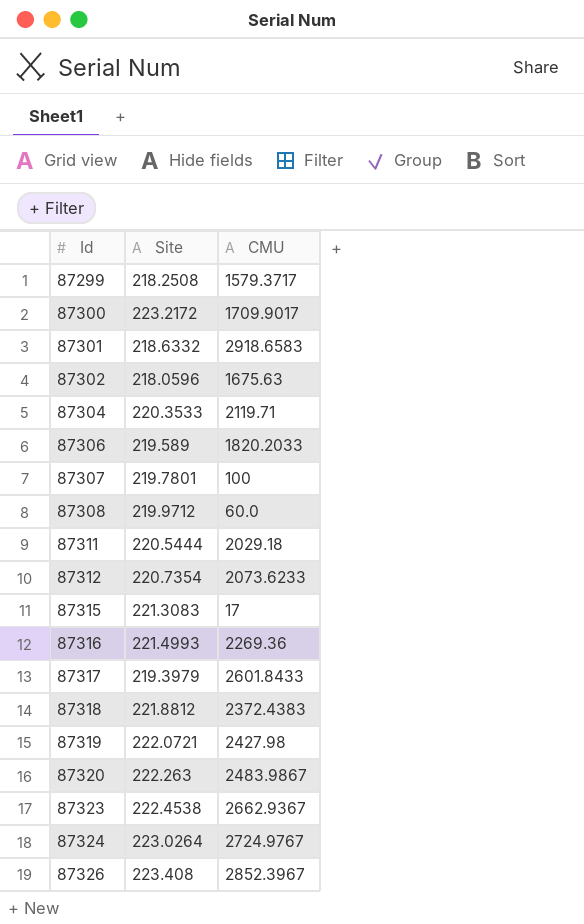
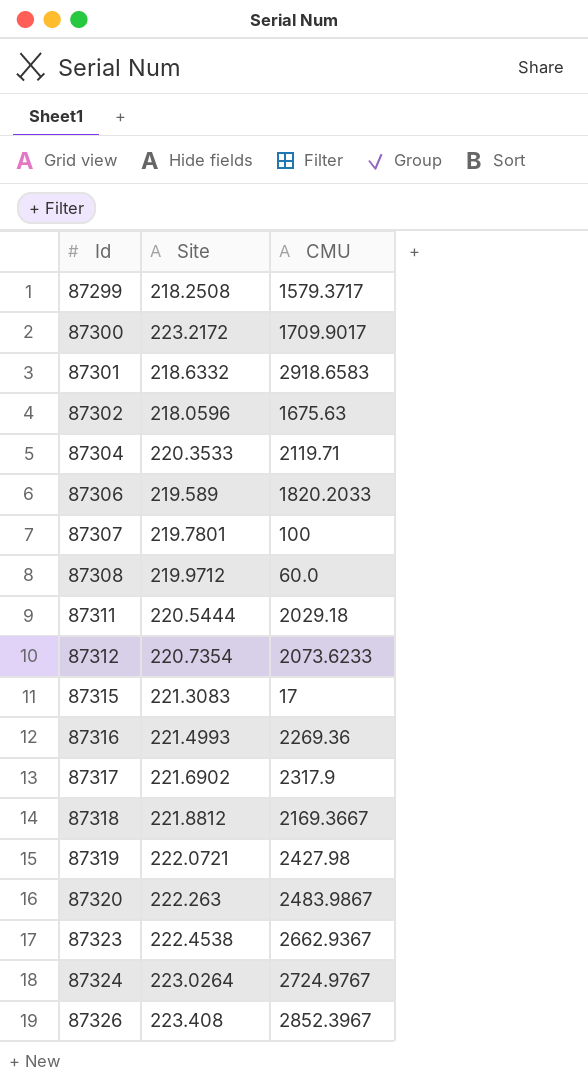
87317 | Site: 219.3979 -> 221.6902
87317 | CMU: 2601.8433 -> 2317.9
87318 | CMU: 2372.4383 -> 2169.3667

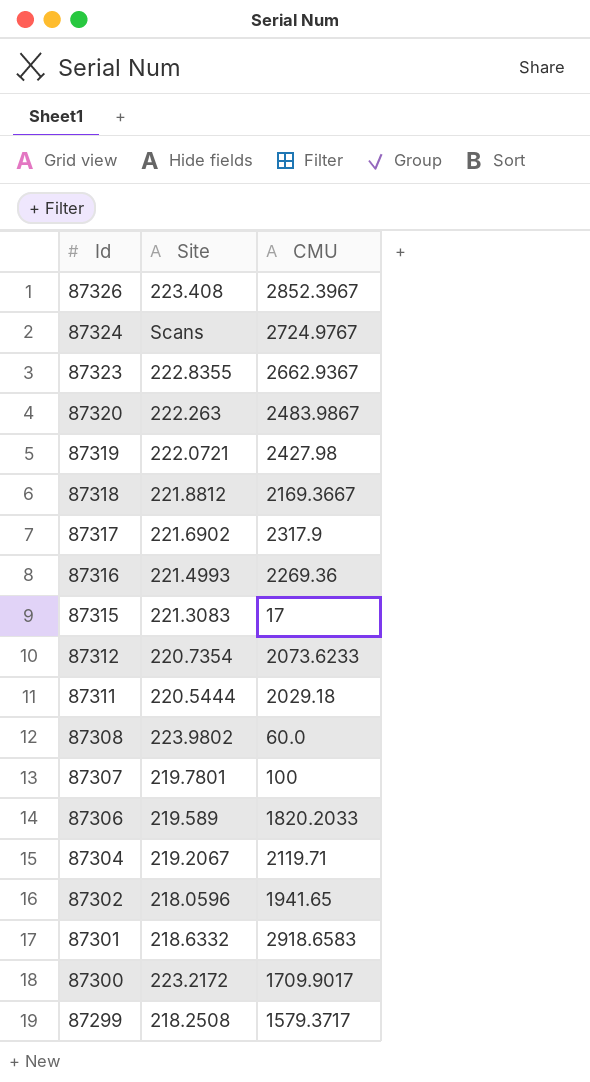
row order: Id ascending -> Id descending
87324 | Site: 223.0264 -> Scans
87323 | Site: 222.4538 -> 222.8355
87308 | Site: 219.9712 -> 223.9802
87304 | Site: 220.3533 -> 219.2067
87302 | CMU: 1675.63 -> 1941.65

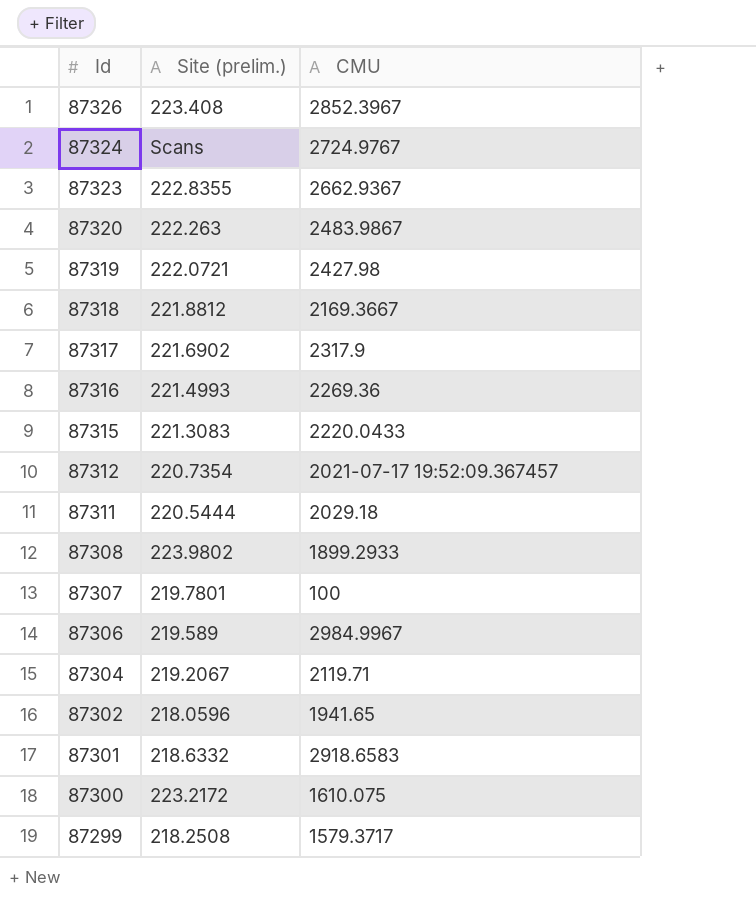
column name: Site -> Site (prelim.)
87315 | CMU: 17 -> 2220.0433
87312 | CMU: 2073.6233 -> 2021-07-17 19:52:09.367457
87308 | CMU: 60.0 -> 1899.2933
87306 | CMU: 1820.2033 -> 2984.9967
87300 | CMU: 1709.9017 -> 1610.075

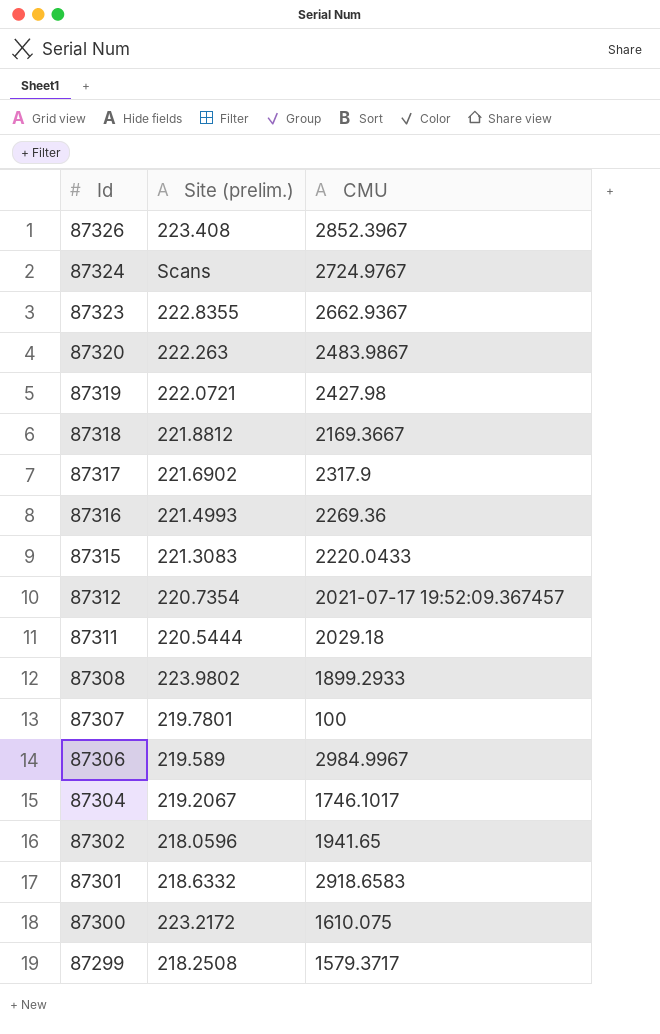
87304 | CMU: 2119.71 -> 1746.1017

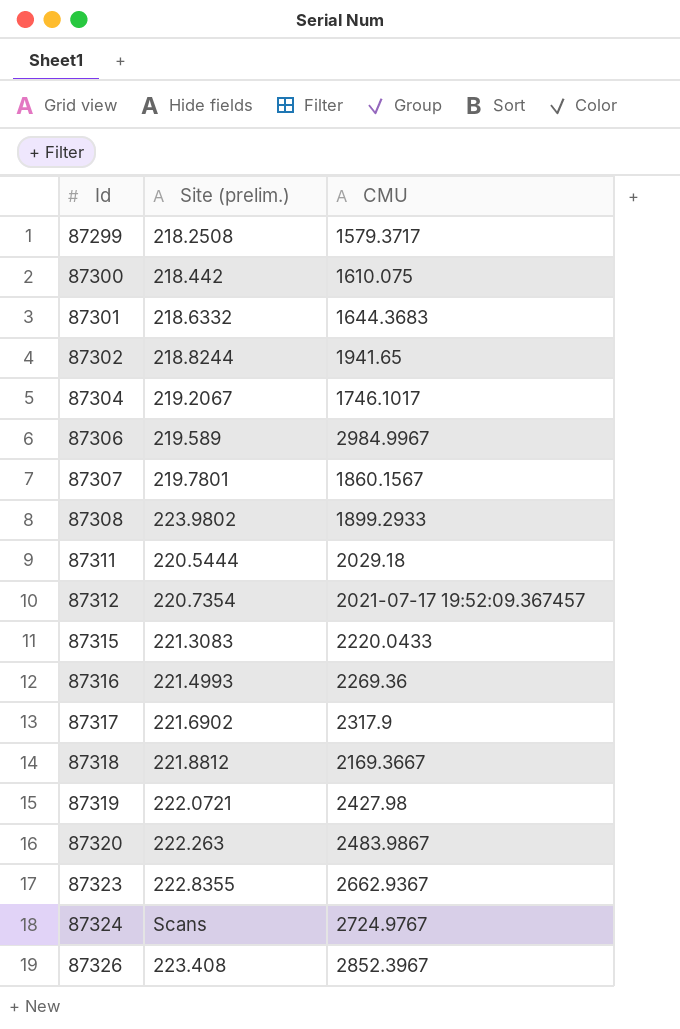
row order: Id descending -> Id ascending
87300 | Site (prelim.): 223.2172 -> 218.442
87301 | CMU: 2918.6583 -> 1644.3683
87302 | Site (prelim.): 218.0596 -> 218.8244
87307 | CMU: 100 -> 1860.1567

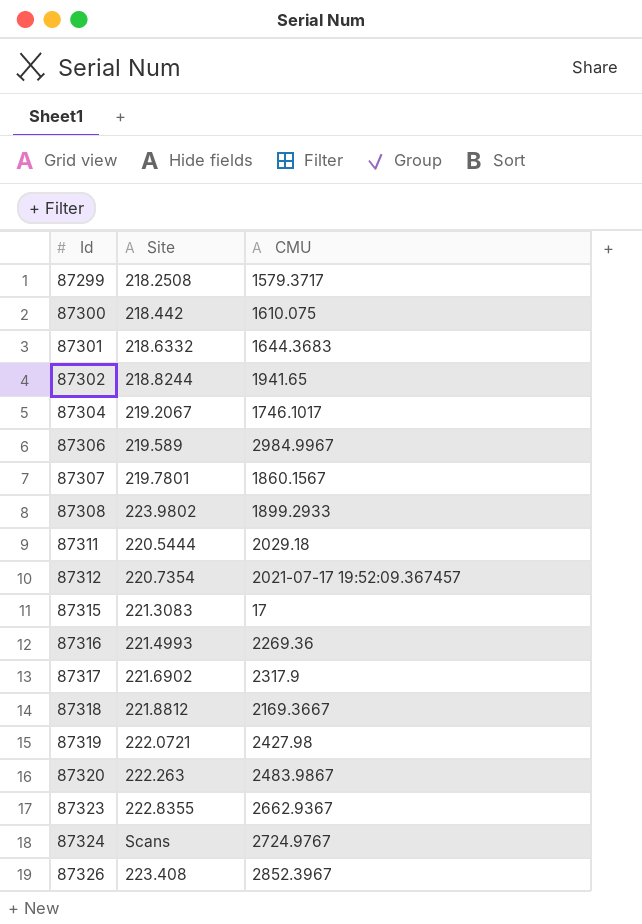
column name: Site (prelim.) -> Site
87315 | CMU: 2220.0433 -> 17

